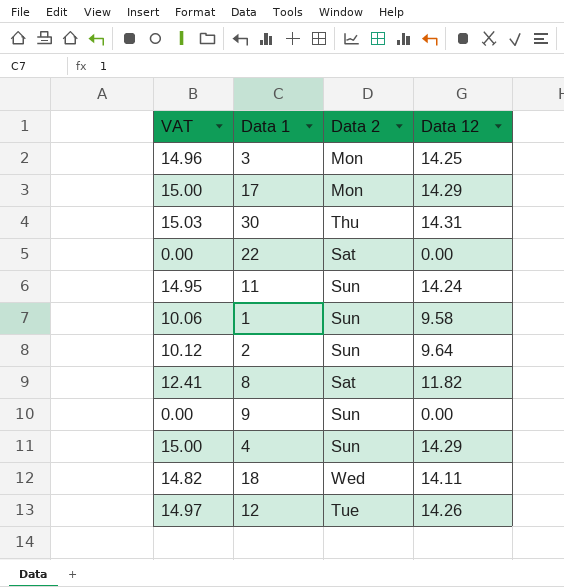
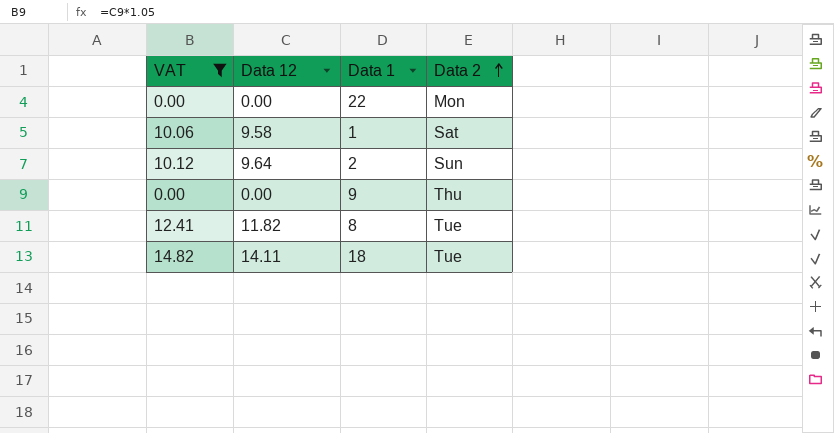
filter: none -> VAT <= 14.82
row order: none -> Data 2 ascending
column Data 12 | position: 4 -> 2
22 | Data 2: Sat -> Mon
1 | Data 2: Sun -> Sat
9 | Data 2: Sun -> Thu
8 | Data 2: Sat -> Tue
18 | Data 2: Wed -> Tue

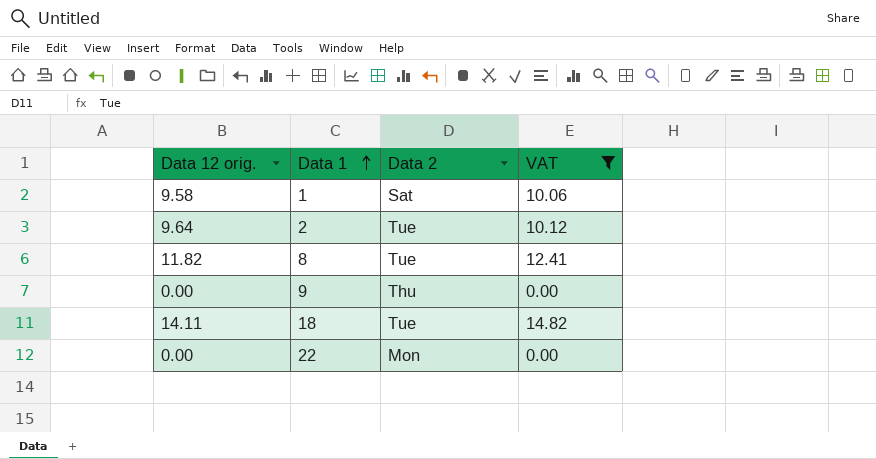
row order: Data 2 ascending -> Data 1 ascending
column name: Data 12 -> Data 12 orig.
column VAT | position: 1 -> 4
2 | Data 2: Sun -> Tue

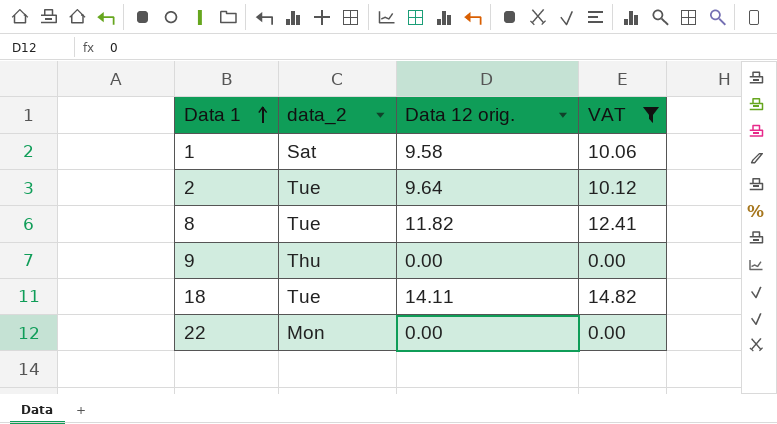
column name: Data 2 -> data_2
column Data 12 orig. | position: 1 -> 3

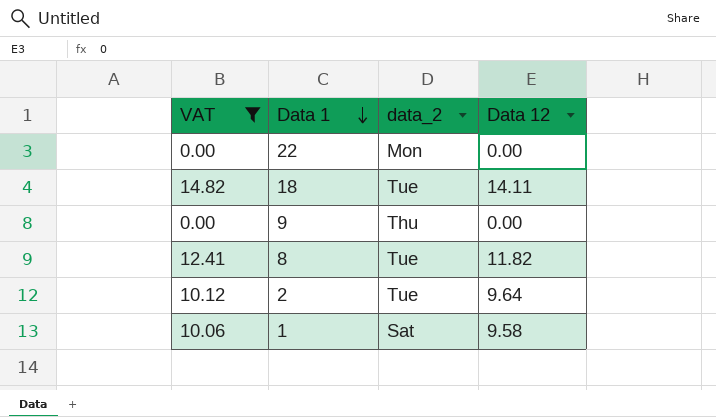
row order: Data 1 ascending -> Data 1 descending
column VAT | position: 4 -> 1
column name: Data 12 orig. -> Data 12

